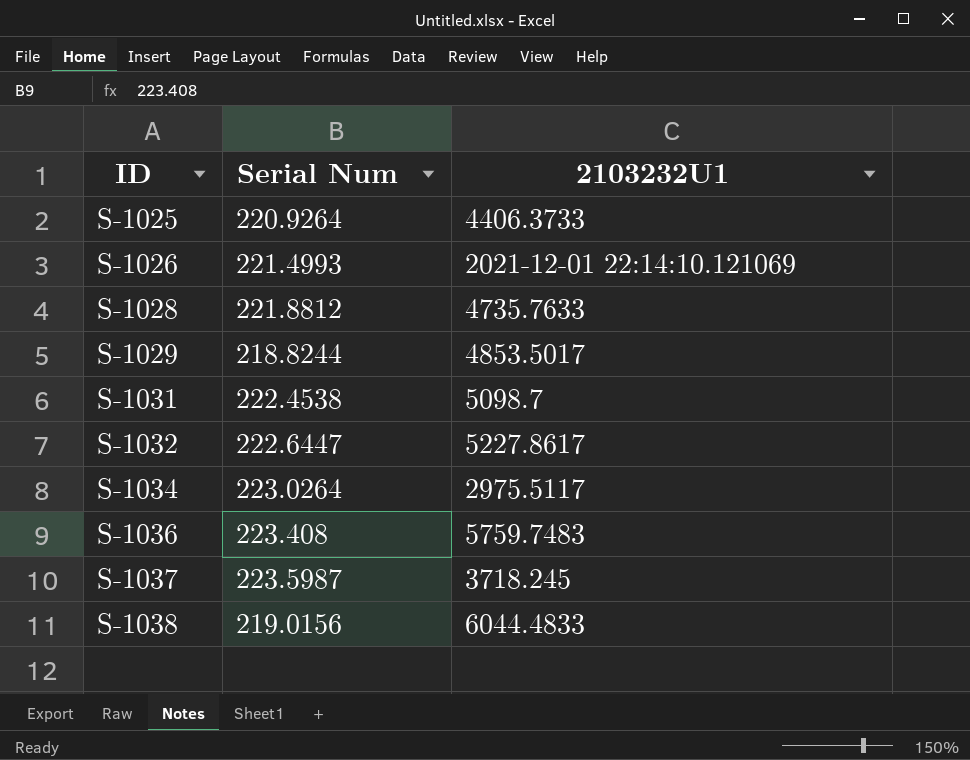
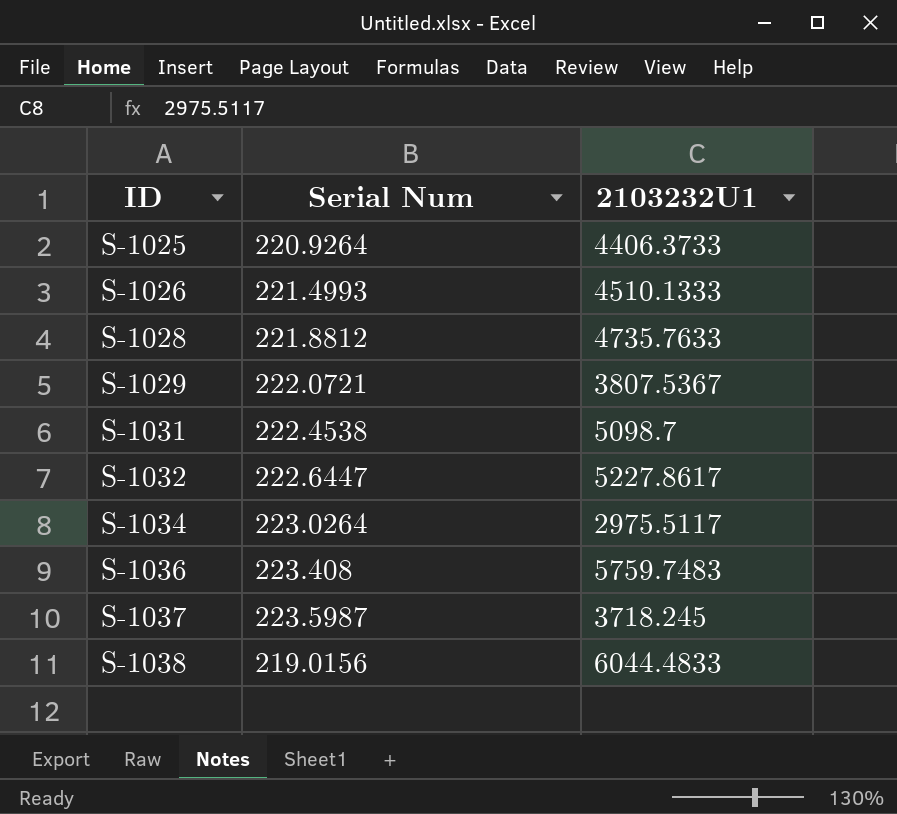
S-1026 | 2103232U1: 2021-12-01 22:14:10.121069 -> 4510.1333
S-1029 | Serial Num: 218.8244 -> 222.0721
S-1029 | 2103232U1: 4853.5017 -> 3807.5367

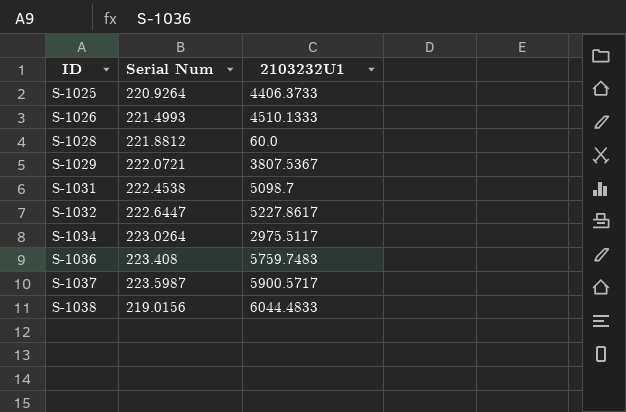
S-1028 | 2103232U1: 4735.7633 -> 60.0
S-1037 | 2103232U1: 3718.245 -> 5900.5717

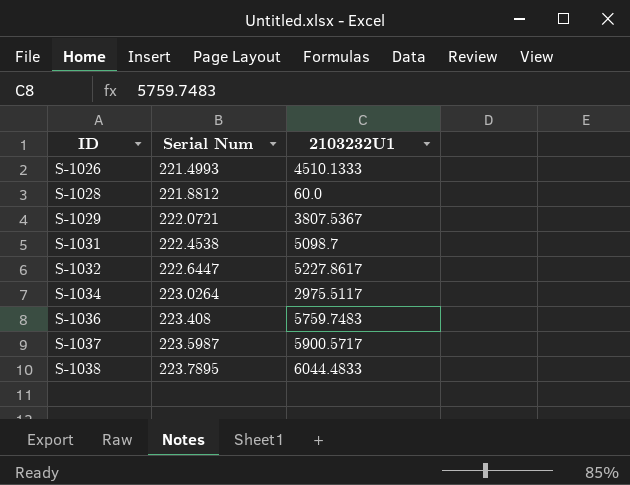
row S-1025: 220.9264 | 4406.3733 -> none
S-1038 | Serial Num: 219.0156 -> 223.7895

